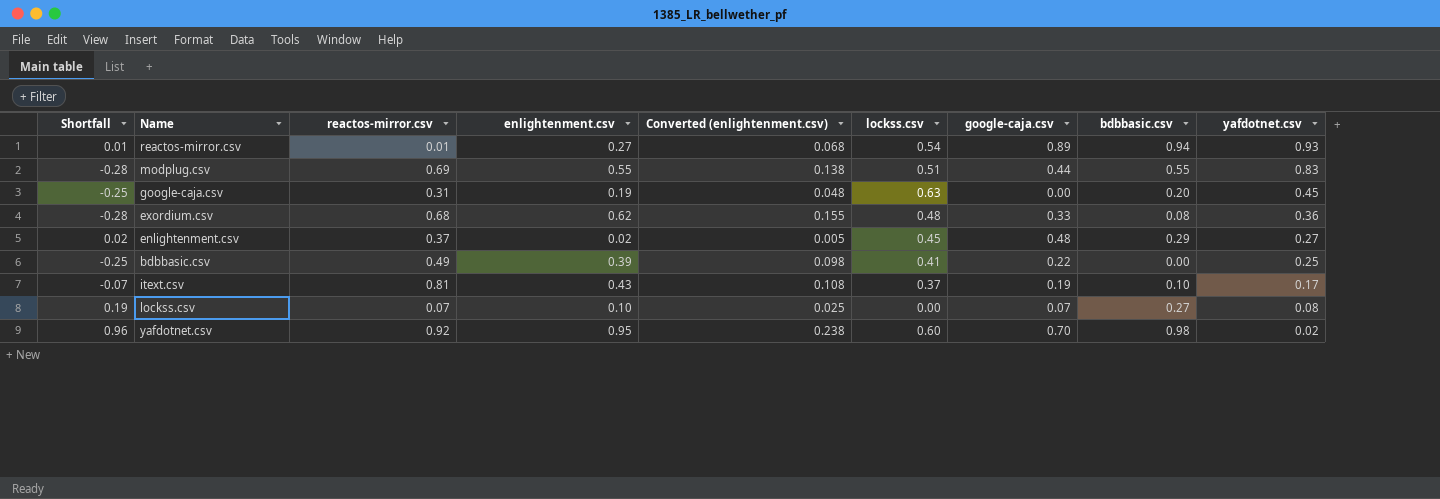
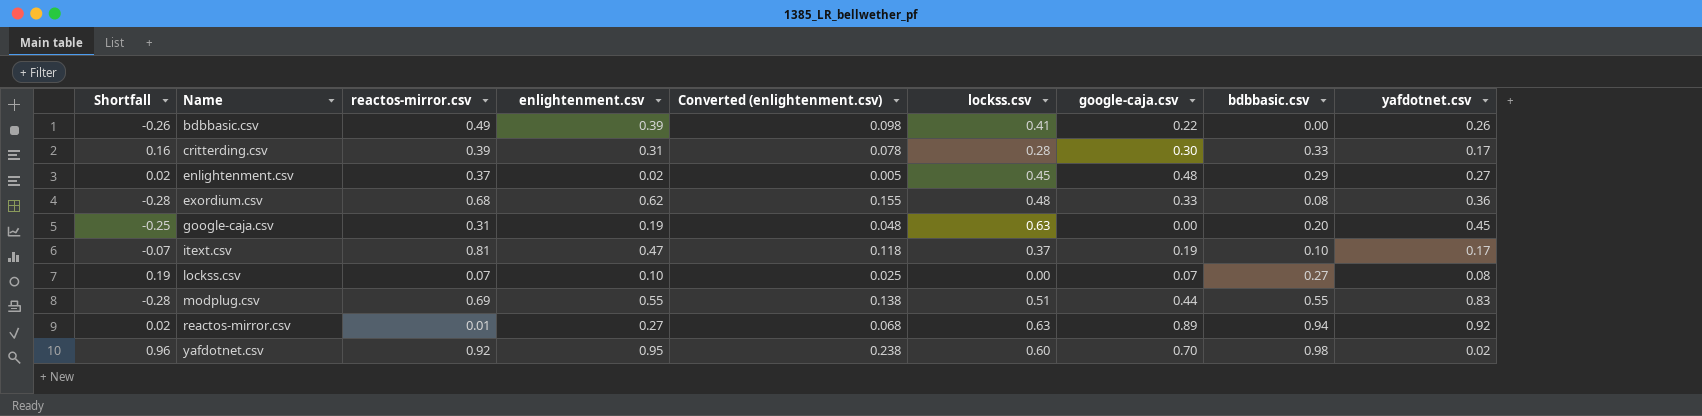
row order: yafdotnet.csv descending -> Name ascending
bdbbasic.csv | Shortfall: -0.25 -> -0.26
bdbbasic.csv | yafdotnet.csv: 0.25 -> 0.26
row critterding.csv: none -> 0.16 | 0.39 | 0.31 | 0.078 | 0.28 | 0.30 | 0.33 | 0.17
itext.csv | enlightenment.csv: 0.43 -> 0.47
itext.csv | Converted (enlightenment.csv): 0.108 -> 0.118
reactos-mirror.csv | Shortfall: 0.01 -> 0.02
reactos-mirror.csv | lockss.csv: 0.54 -> 0.63
reactos-mirror.csv | yafdotnet.csv: 0.93 -> 0.92

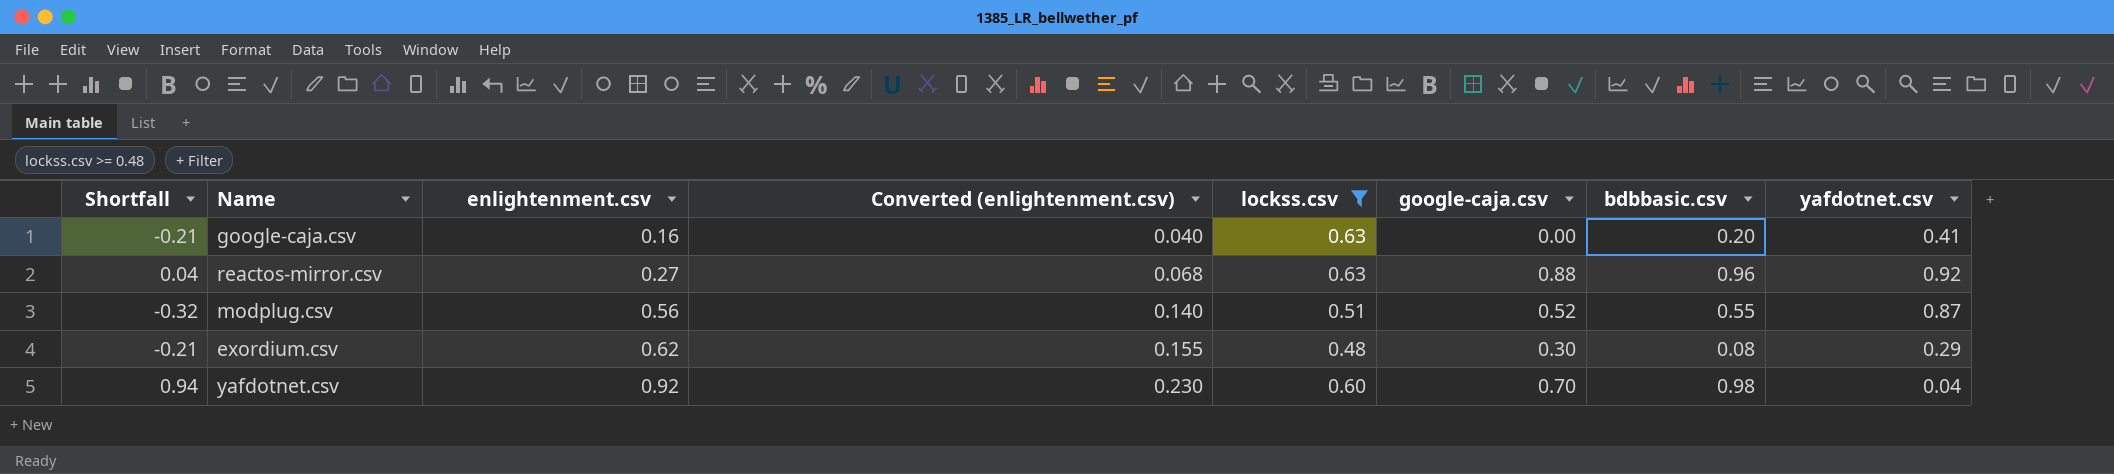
filter: none -> lockss.csv >= 0.48
row order: Name ascending -> enlightenment.csv ascending
column reactos-mirror.csv | position: 3 -> none
google-caja.csv | Shortfall: -0.25 -> -0.21
google-caja.csv | enlightenment.csv: 0.19 -> 0.16
google-caja.csv | Converted (enlightenment.csv): 0.048 -> 0.040
google-caja.csv | yafdotnet.csv: 0.45 -> 0.41
reactos-mirror.csv | Shortfall: 0.02 -> 0.04
reactos-mirror.csv | google-caja.csv: 0.89 -> 0.88
reactos-mirror.csv | bdbbasic.csv: 0.94 -> 0.96
modplug.csv | Shortfall: -0.28 -> -0.32
modplug.csv | enlightenment.csv: 0.55 -> 0.56
modplug.csv | Converted (enlightenment.csv): 0.138 -> 0.140
modplug.csv | google-caja.csv: 0.44 -> 0.52
modplug.csv | yafdotnet.csv: 0.83 -> 0.87
exordium.csv | Shortfall: -0.28 -> -0.21
exordium.csv | google-caja.csv: 0.33 -> 0.30
exordium.csv | yafdotnet.csv: 0.36 -> 0.29
yafdotnet.csv | Shortfall: 0.96 -> 0.94
yafdotnet.csv | enlightenment.csv: 0.95 -> 0.92
yafdotnet.csv | Converted (enlightenment.csv): 0.238 -> 0.230
yafdotnet.csv | yafdotnet.csv: 0.02 -> 0.04

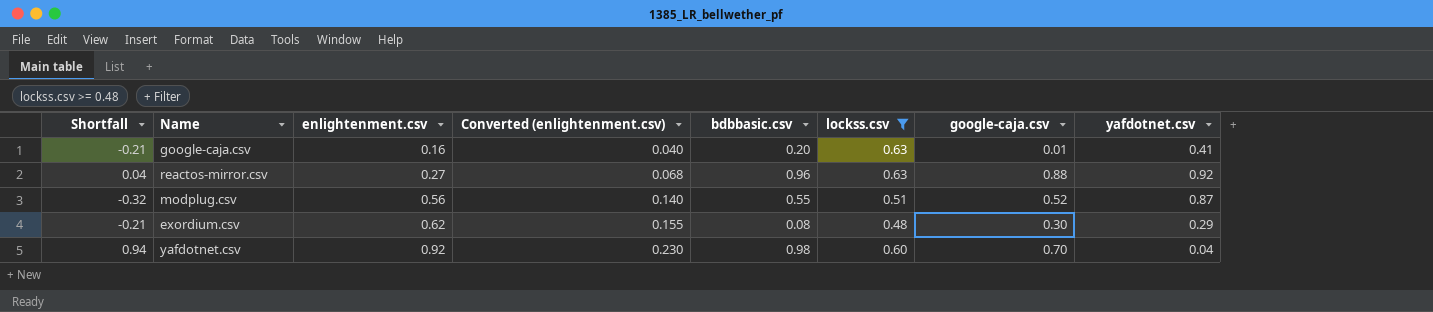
column bdbbasic.csv | position: 7 -> 5
google-caja.csv | google-caja.csv: 0.00 -> 0.01

